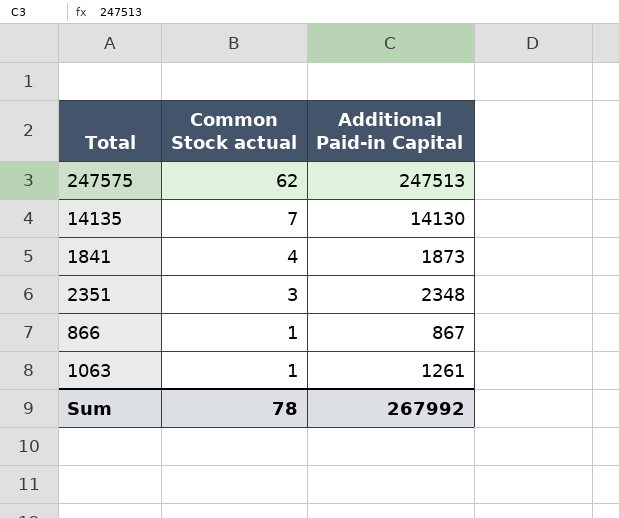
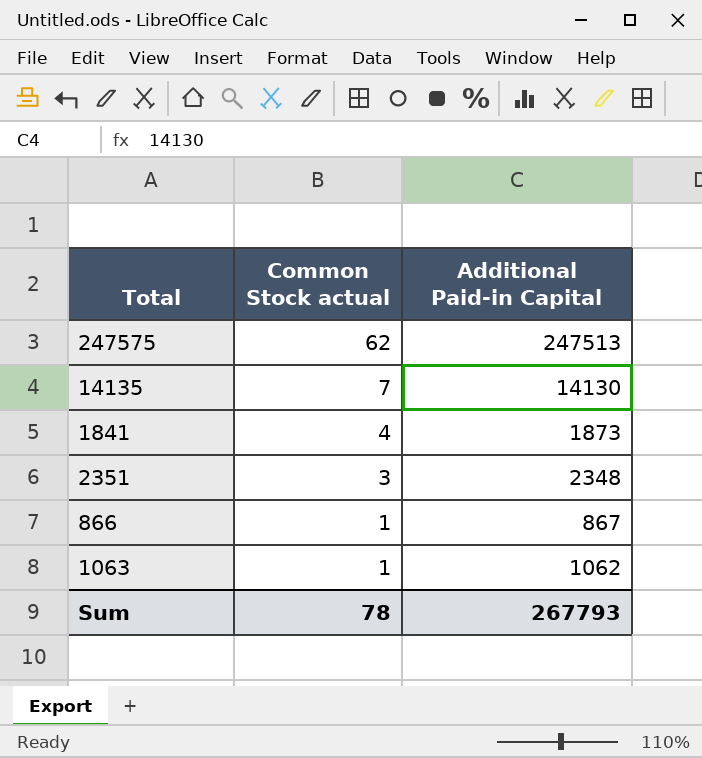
1063 | Additional Paid-in Capital: 1261 -> 1062
Sum | Additional Paid-in Capital: 267992 -> 267793

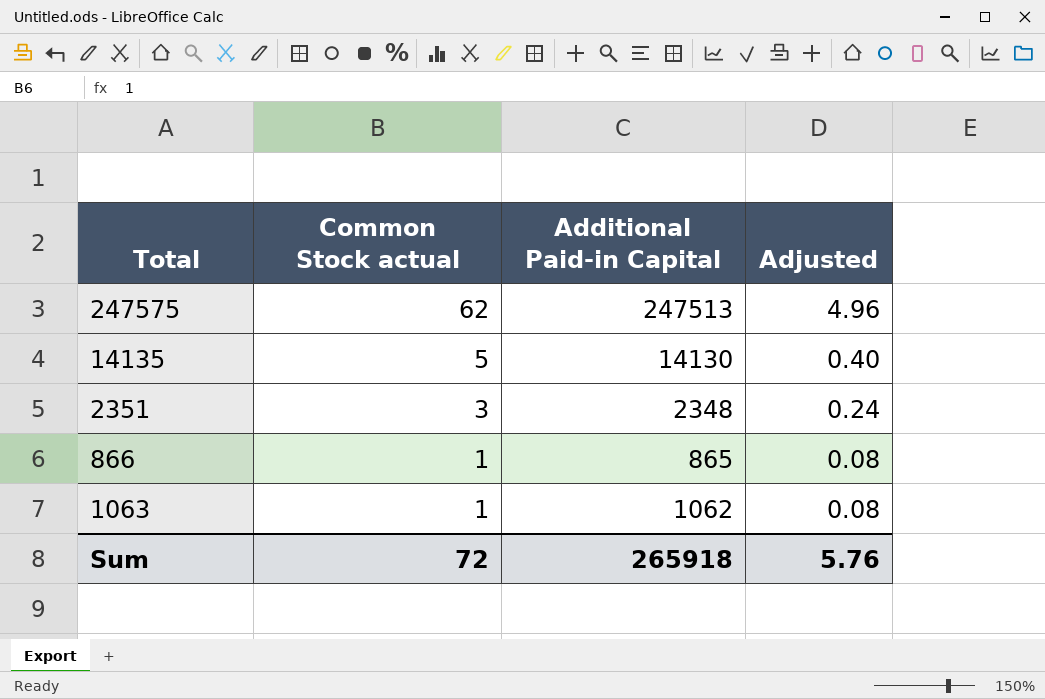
column Adjusted | formula: none -> [Common Stock actual] * 0.08
row 1841: 4 | 1873 -> none
14135 | Common Stock actual: 7 -> 5
866 | Additional Paid-in Capital: 867 -> 865
Sum | Common Stock actual: 78 -> 72
Sum | Additional Paid-in Capital: 267793 -> 265918

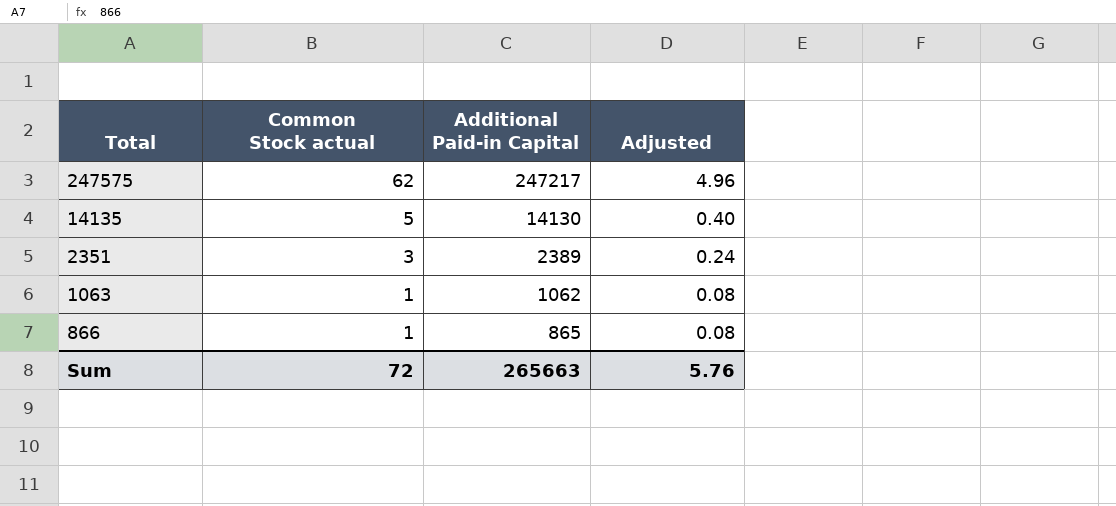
row order: Common Stock actual descending -> Total descending
247575 | Additional Paid-in Capital: 247513 -> 247217
2351 | Additional Paid-in Capital: 2348 -> 2389
Sum | Additional Paid-in Capital: 265918 -> 265663

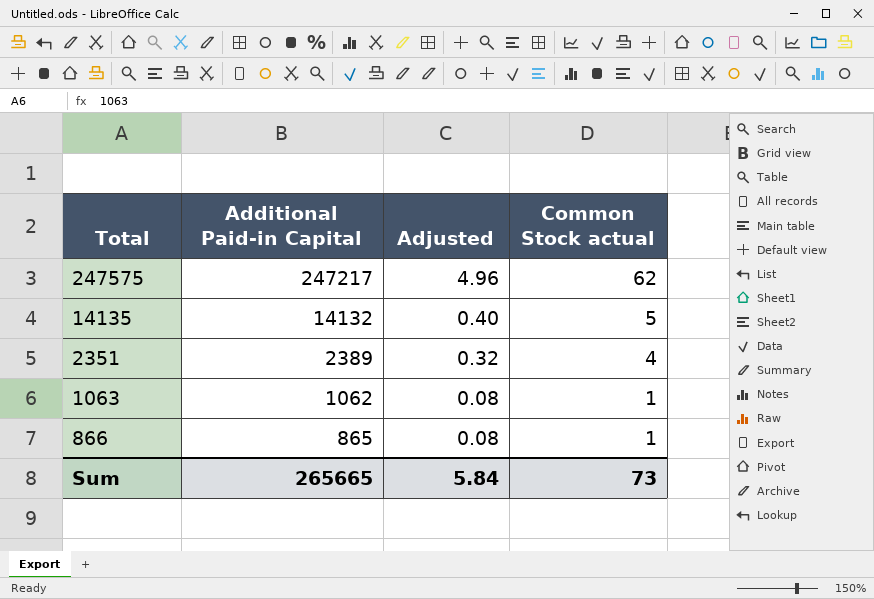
column Common Stock actual | position: 2 -> 4
14135 | Additional Paid-in Capital: 14130 -> 14132
2351 | Adjusted: 0.24 -> 0.32
2351 | Common Stock actual: 3 -> 4
Sum | Additional Paid-in Capital: 265663 -> 265665
Sum | Adjusted: 5.76 -> 5.84
Sum | Common Stock actual: 72 -> 73

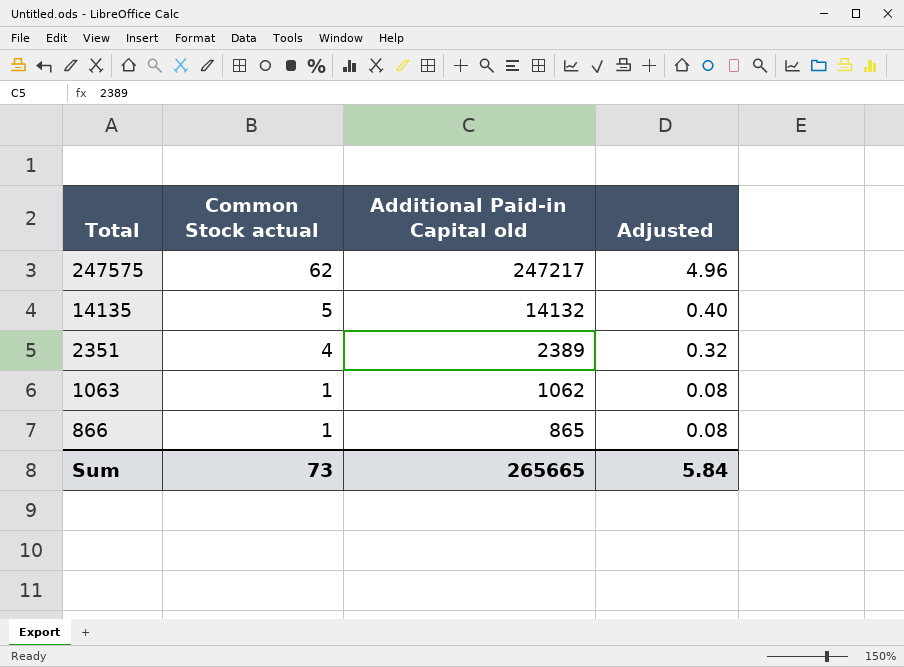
column Common Stock actual | position: 4 -> 2
column name: Additional Paid-in Capital -> Additional Paid-in Capital old

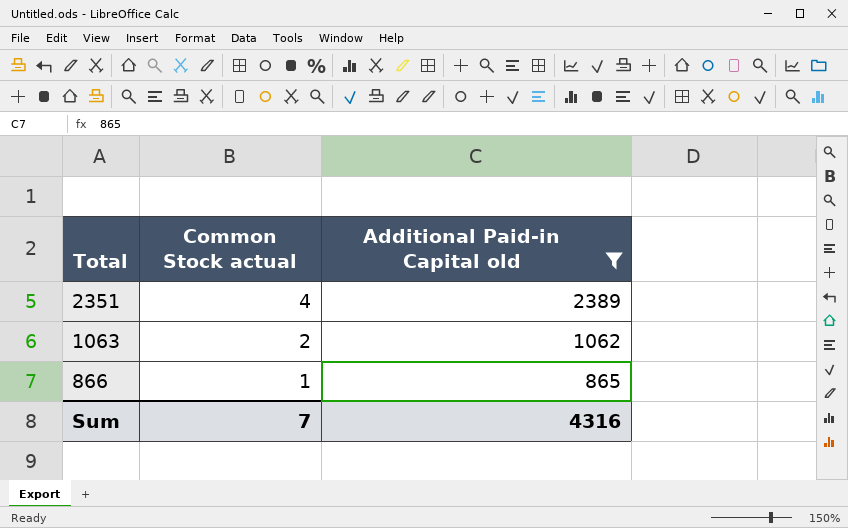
filter: none -> Additional Paid-in Capital old <= 2389
column Adjusted | formula: [Common Stock actual] * 0.08 -> none
1063 | Common Stock actual: 1 -> 2
Sum | Common Stock actual: 73 -> 7
Sum | Additional Paid-in Capital old: 265665 -> 4316

